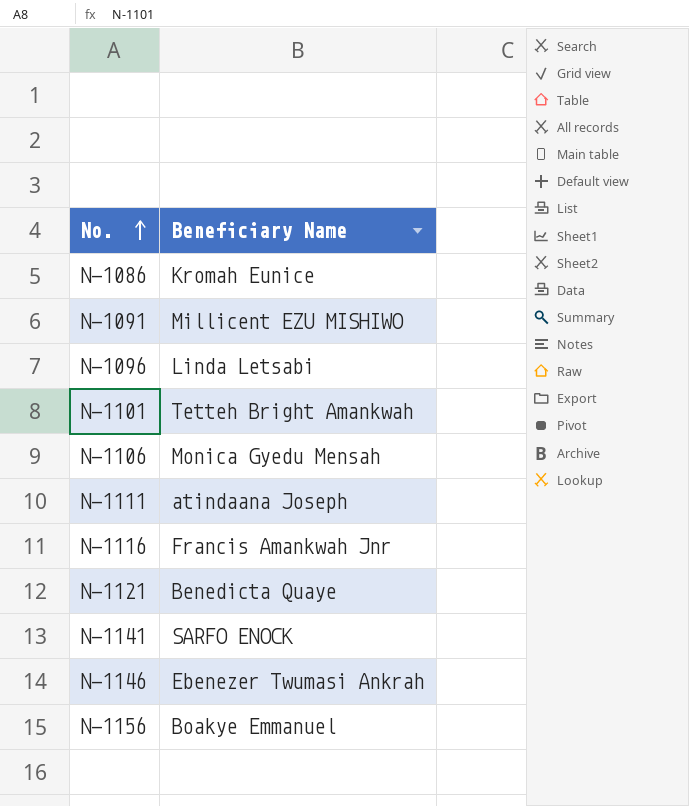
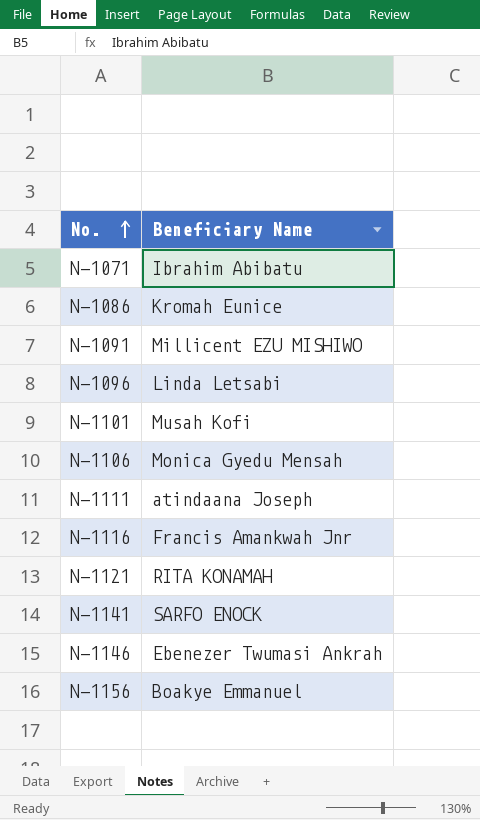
row N-1071: none -> Ibrahim Abibatu
N-1101 | Beneficiary Name: Tetteh Bright Amankwah -> Musah Kofi
N-1121 | Beneficiary Name: Benedicta Quaye -> RITA KONAMAH

